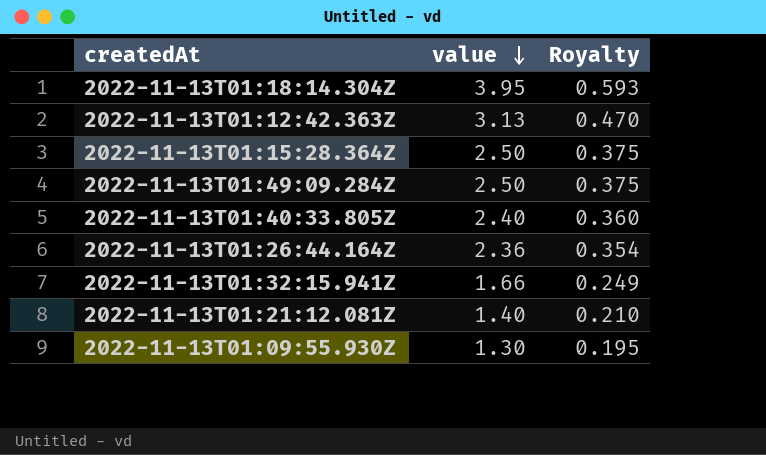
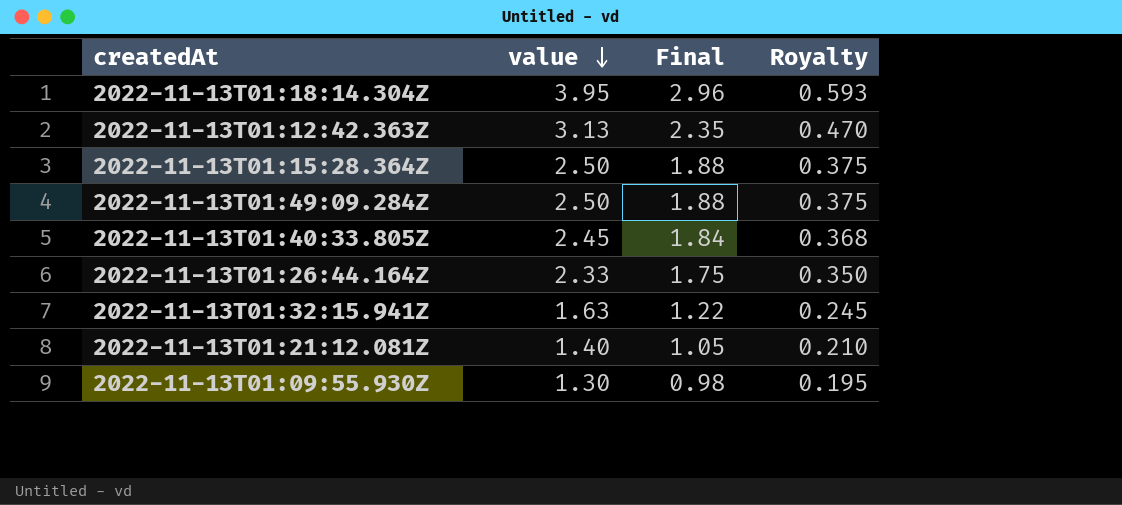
column Final | formula: none -> [value] * 0.75
2022-11-13T01:40:33.805Z | value: 2.40 -> 2.45
2022-11-13T01:40:33.805Z | Royalty: 0.360 -> 0.368
2022-11-13T01:26:44.164Z | value: 2.36 -> 2.33
2022-11-13T01:26:44.164Z | Royalty: 0.354 -> 0.350
2022-11-13T01:32:15.941Z | value: 1.66 -> 1.63
2022-11-13T01:32:15.941Z | Royalty: 0.249 -> 0.245

